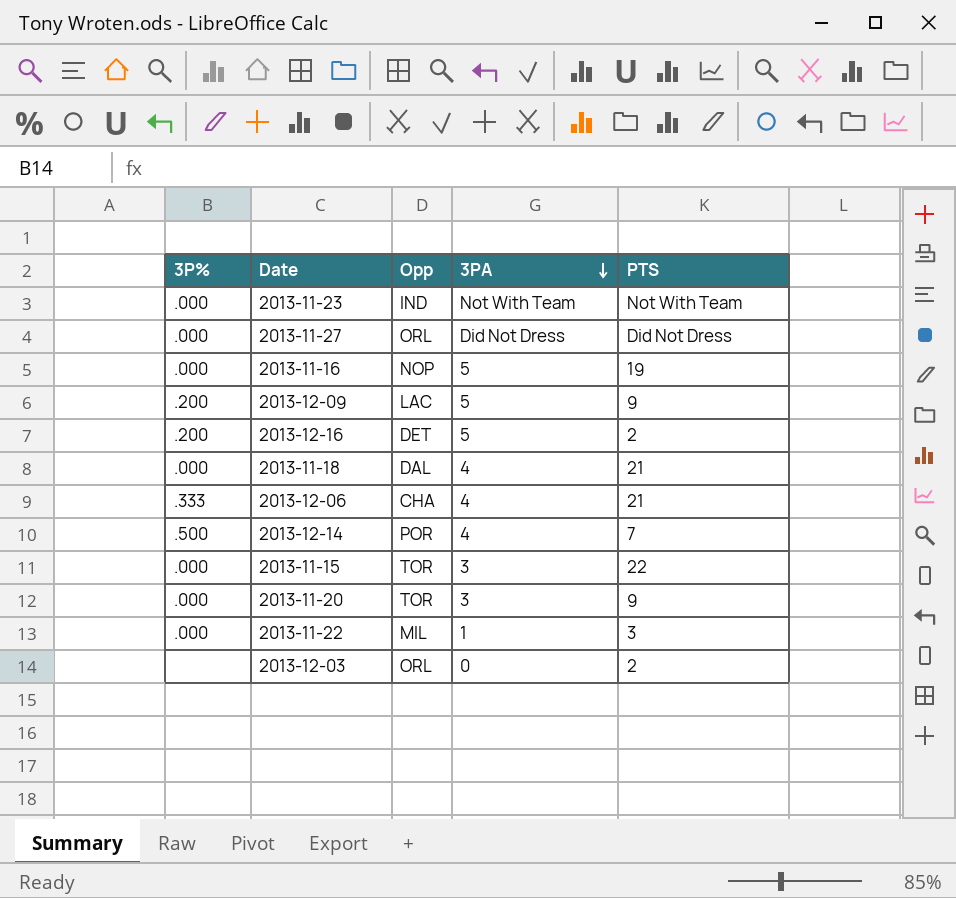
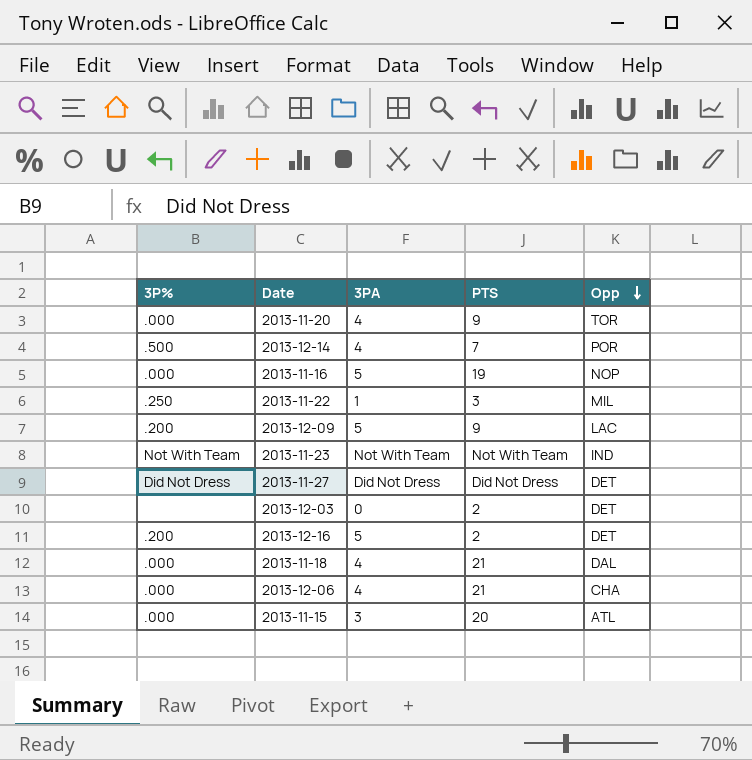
row order: 3PA descending -> Opp descending
column Opp | position: 3 -> 5
2013-11-20 | 3PA: 3 -> 4
2013-11-22 | 3P%: .000 -> .250
2013-11-23 | 3P%: .000 -> Not With Team
2013-11-27 | 3P%: .000 -> Did Not Dress
2013-11-27 | Opp: ORL -> DET
2013-12-03 | Opp: ORL -> DET
2013-12-06 | 3P%: .333 -> .000
2013-11-15 | PTS: 22 -> 20
2013-11-15 | Opp: TOR -> ATL

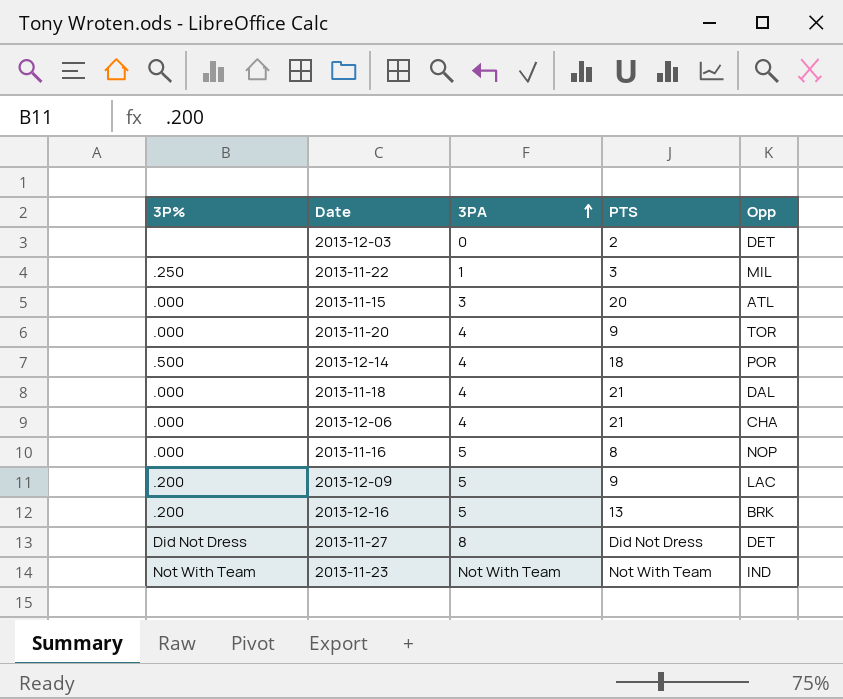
row order: Opp descending -> 3PA ascending
2013-12-14 | PTS: 7 -> 18
2013-11-16 | PTS: 19 -> 8
2013-12-16 | PTS: 2 -> 13
2013-12-16 | Opp: DET -> BRK
2013-11-27 | 3PA: Did Not Dress -> 8

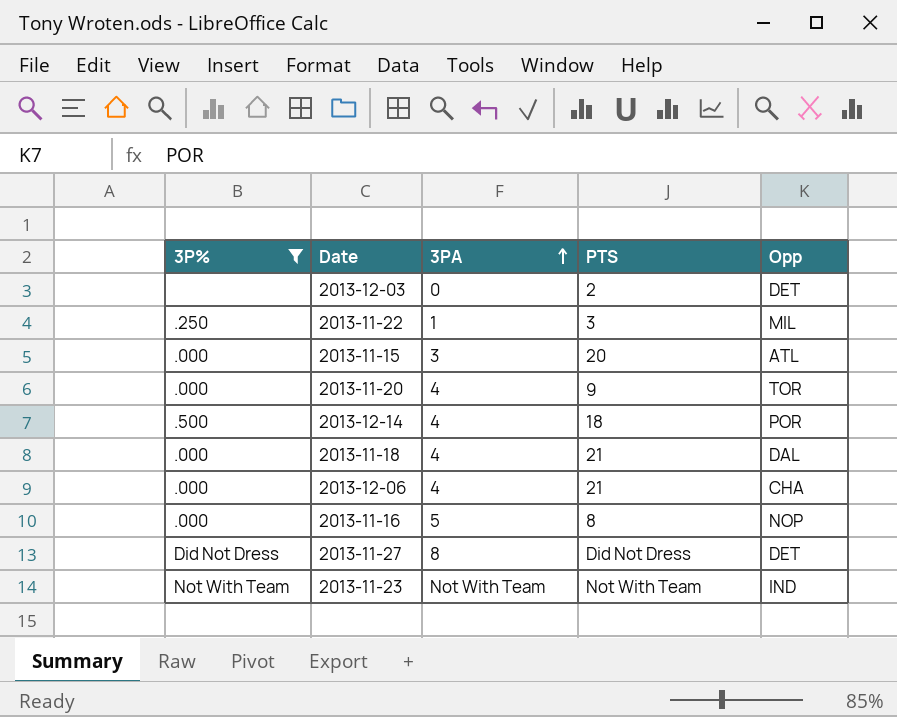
filter: none -> 3P% != .200

